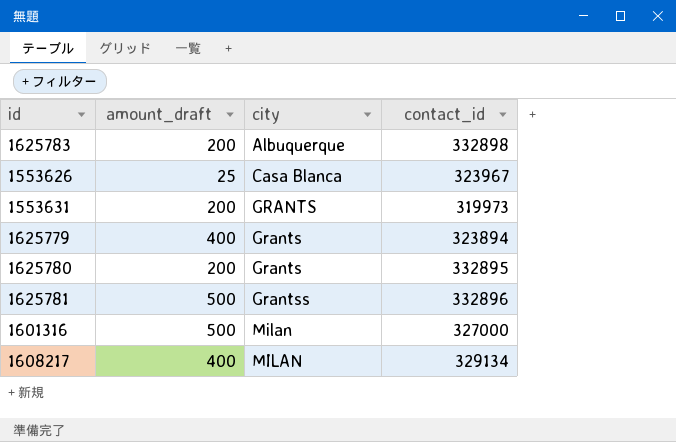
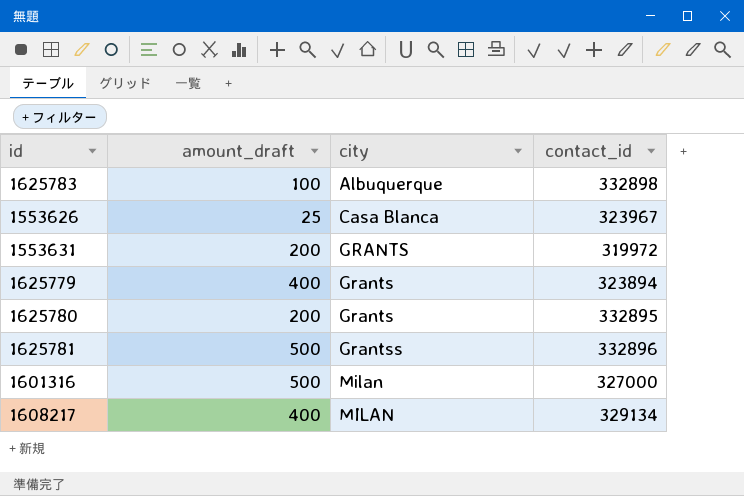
1625783 | amount_draft: 200 -> 100
1553631 | contact_id: 319973 -> 319972

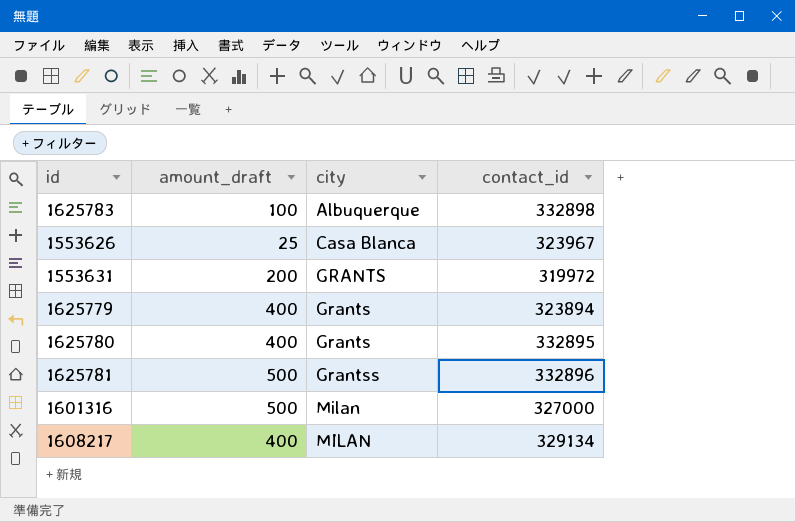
1625780 | amount_draft: 200 -> 400

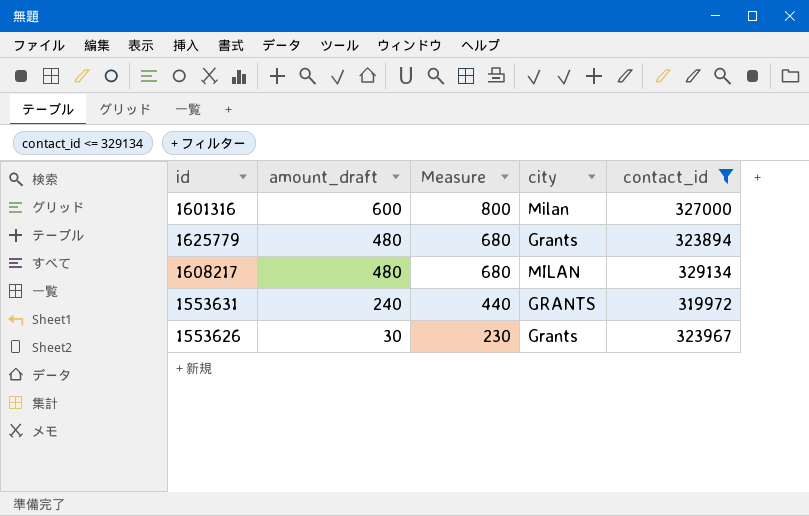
filter: none -> contact_id <= 329134
row order: city ascending -> amount_draft descending
column Measure | formula: none -> [amount_draft] + 200
1601316 | amount_draft: 500 -> 600
1625779 | amount_draft: 400 -> 480
1608217 | amount_draft: 400 -> 480
1553631 | amount_draft: 200 -> 240
1553626 | amount_draft: 25 -> 30
1553626 | city: Casa Blanca -> Grants

